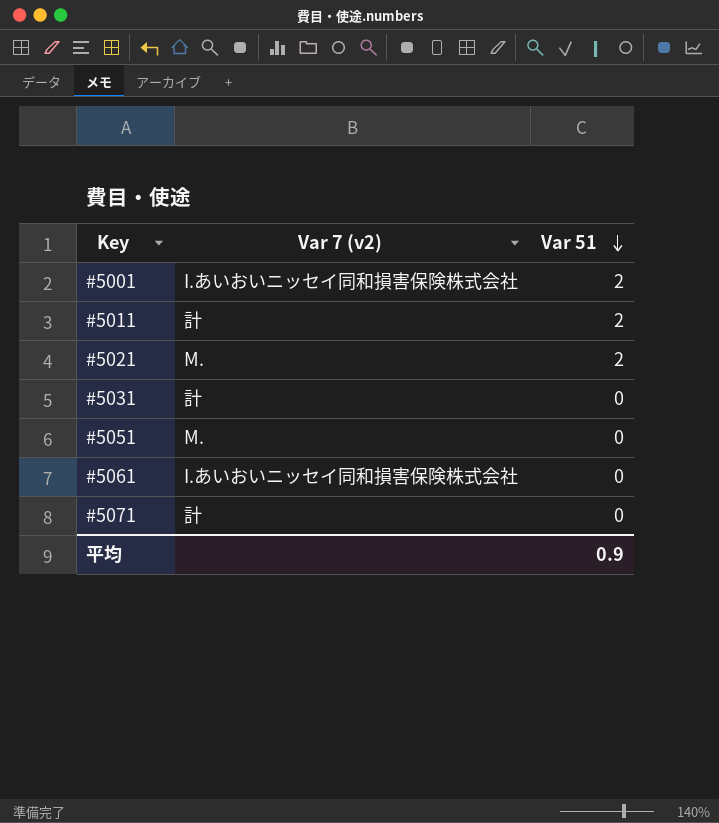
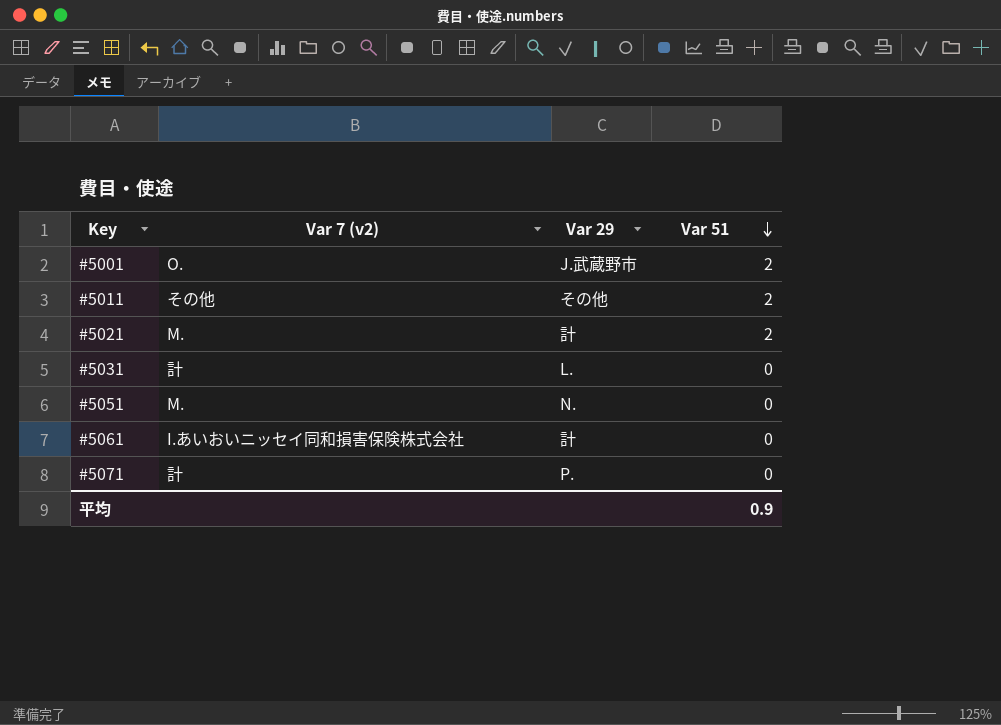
column Var 29 | position: none -> 3
#5001 | Var 7 (v2): I.あいおいニッセイ同和損害保険株式会社 -> O.
#5011 | Var 7 (v2): 計 -> その他

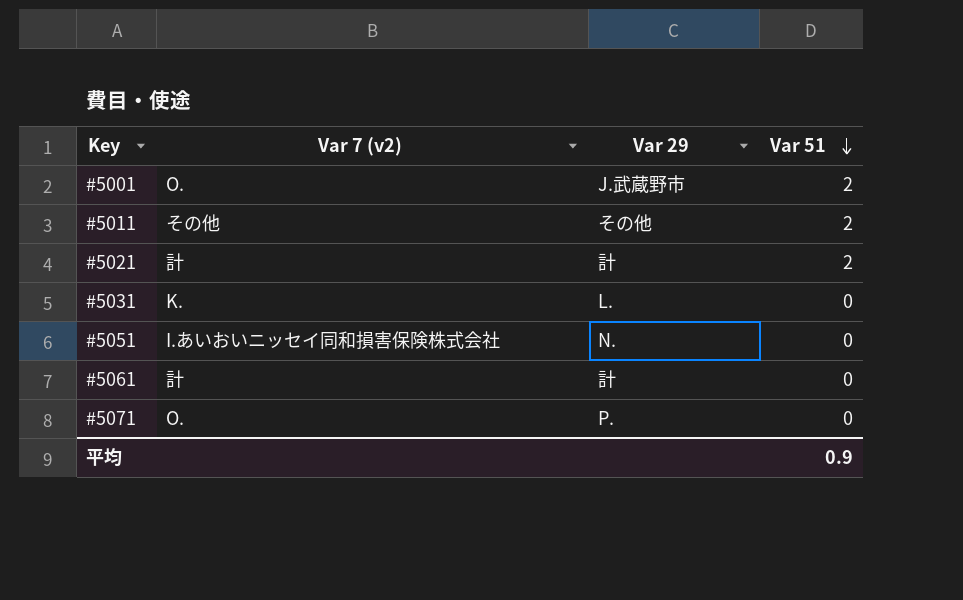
#5021 | Var 7 (v2): M. -> 計
#5031 | Var 7 (v2): 計 -> K.
#5051 | Var 7 (v2): M. -> I.あいおいニッセイ同和損害保険株式会社
#5061 | Var 7 (v2): I.あいおいニッセイ同和損害保険株式会社 -> 計
#5071 | Var 7 (v2): 計 -> O.

